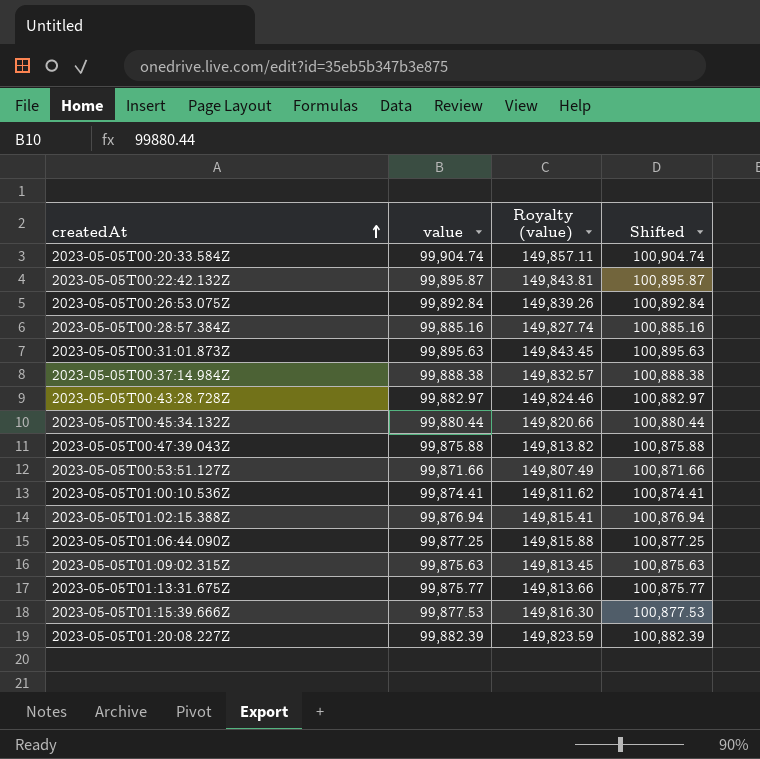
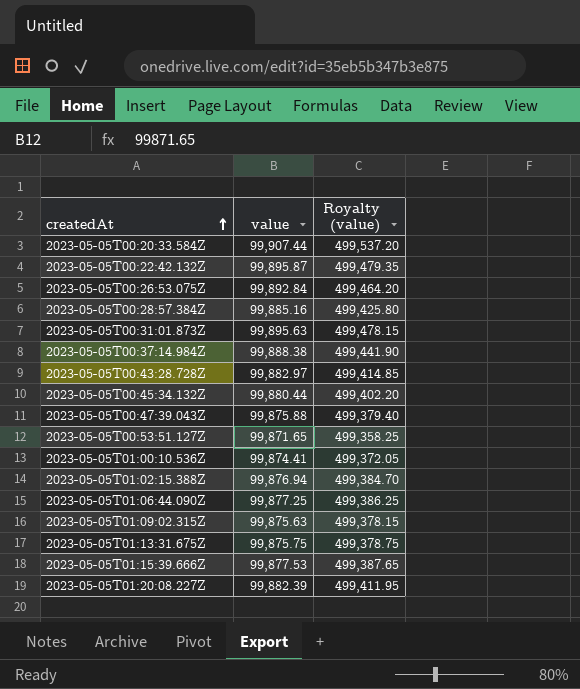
column Shifted | formula: [value] + 1000 -> none
column Royalty (value) | formula: [value] * 1.5 -> [value] * 5
2023-05-05T00:20:33.584Z | value: 99,904.74 -> 99,907.44
2023-05-05T00:53:51.127Z | value: 99,871.66 -> 99,871.65
2023-05-05T01:13:31.675Z | value: 99,875.77 -> 99,875.75

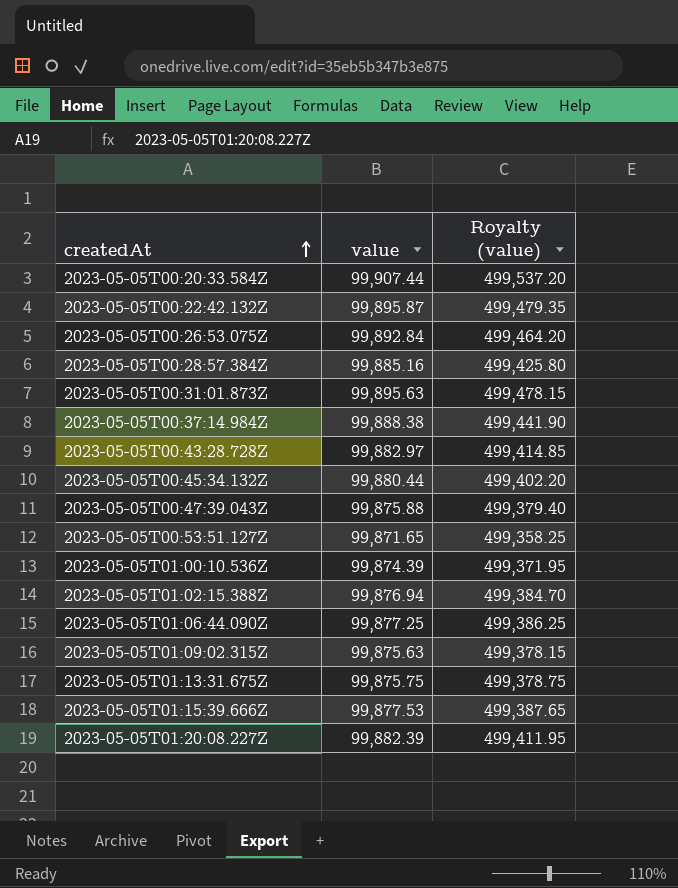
2023-05-05T01:00:10.536Z | value: 99,874.41 -> 99,874.39
2023-05-05T01:00:10.536Z | Royalty (value): 499,372.05 -> 499,371.95

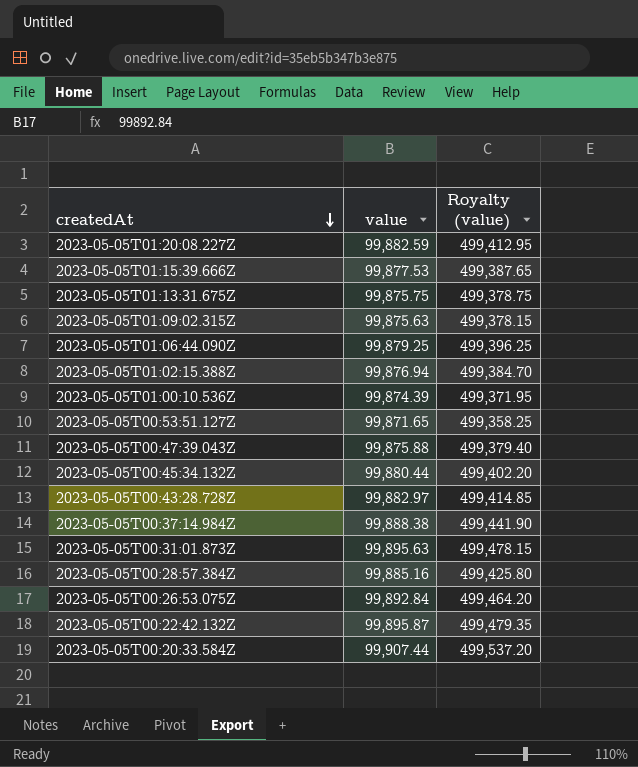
row order: createdAt ascending -> createdAt descending
2023-05-05T01:20:08.227Z | value: 99,882.39 -> 99,882.59
2023-05-05T01:20:08.227Z | Royalty (value): 499,411.95 -> 499,412.95
2023-05-05T01:06:44.090Z | value: 99,877.25 -> 99,879.25
2023-05-05T01:06:44.090Z | Royalty (value): 499,386.25 -> 499,396.25

